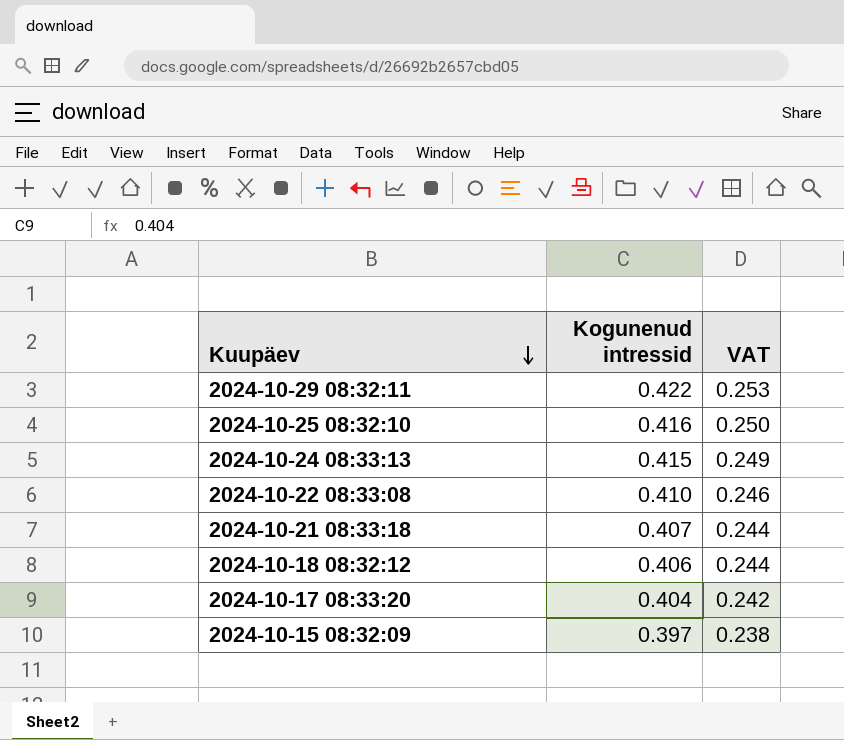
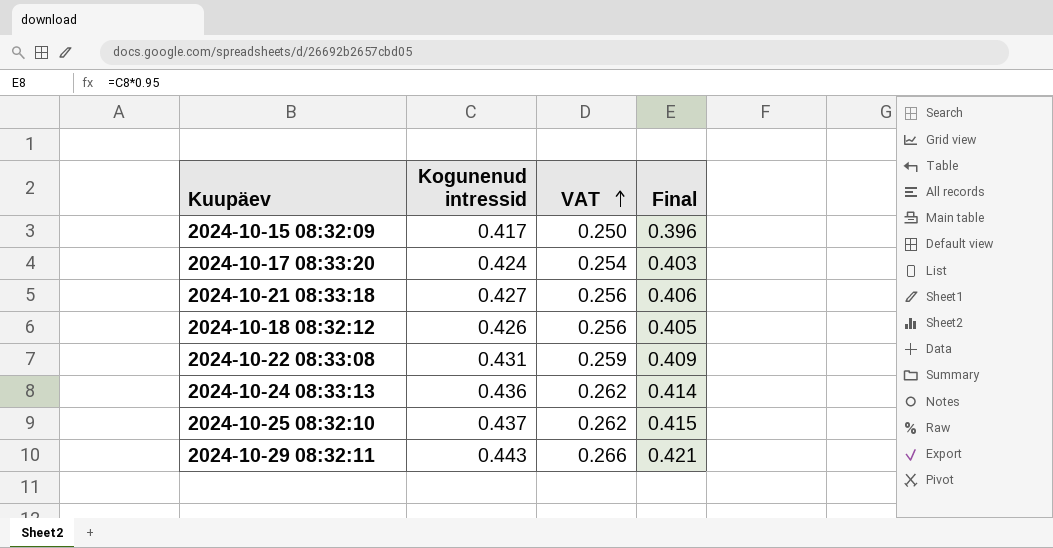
row order: Kuupäev descending -> VAT ascending
column Final | formula: none -> [Kogunenud intressid] * 0.95
2024-10-15 08:32:09 | Kogunenud intressid: 0.397 -> 0.417
2024-10-15 08:32:09 | VAT: 0.238 -> 0.250
2024-10-17 08:33:20 | Kogunenud intressid: 0.404 -> 0.424
2024-10-17 08:33:20 | VAT: 0.242 -> 0.254
2024-10-21 08:33:18 | Kogunenud intressid: 0.407 -> 0.427
2024-10-21 08:33:18 | VAT: 0.244 -> 0.256
2024-10-18 08:32:12 | Kogunenud intressid: 0.406 -> 0.426
2024-10-18 08:32:12 | VAT: 0.244 -> 0.256
2024-10-22 08:33:08 | Kogunenud intressid: 0.410 -> 0.431
2024-10-22 08:33:08 | VAT: 0.246 -> 0.259
2024-10-24 08:33:13 | Kogunenud intressid: 0.415 -> 0.436
2024-10-24 08:33:13 | VAT: 0.249 -> 0.262
2024-10-25 08:32:10 | Kogunenud intressid: 0.416 -> 0.437
2024-10-25 08:32:10 | VAT: 0.250 -> 0.262
2024-10-29 08:32:11 | Kogunenud intressid: 0.422 -> 0.443
2024-10-29 08:32:11 | VAT: 0.253 -> 0.266

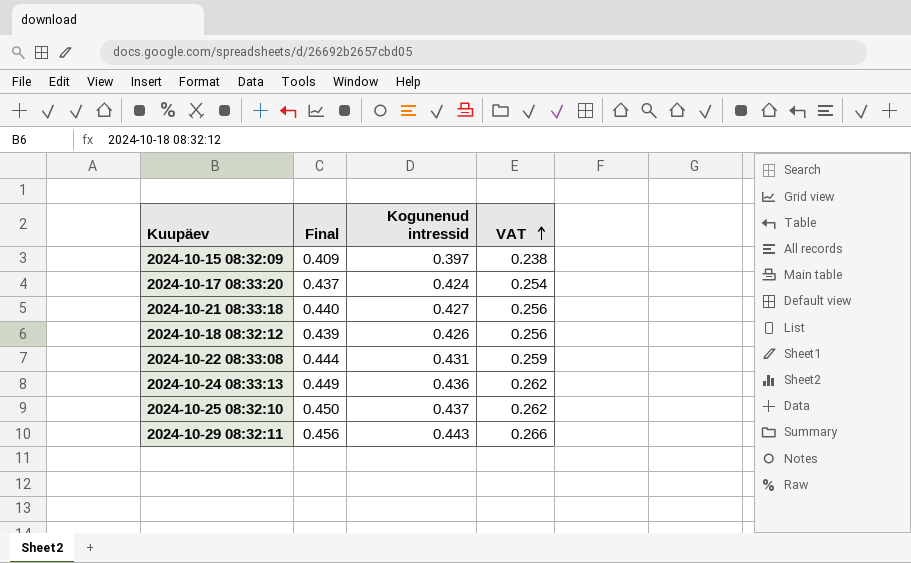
column Final | formula: [Kogunenud intressid] * 0.95 -> [Kogunenud intressid] * 1.03
column Final | position: 4 -> 2
2024-10-15 08:32:09 | Kogunenud intressid: 0.417 -> 0.397
2024-10-15 08:32:09 | VAT: 0.250 -> 0.238

